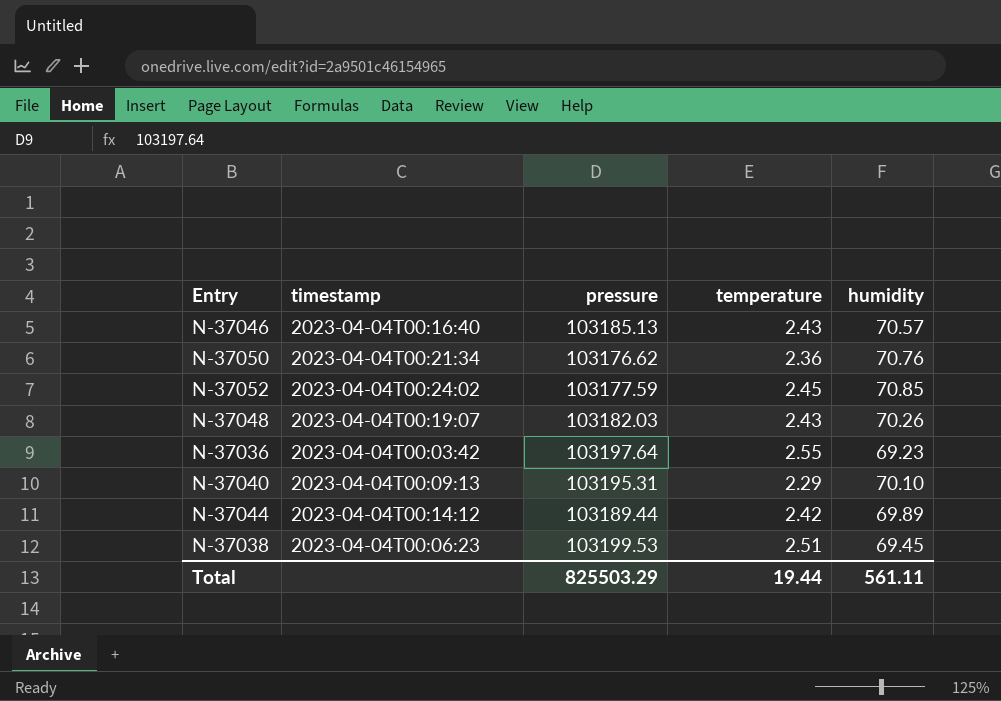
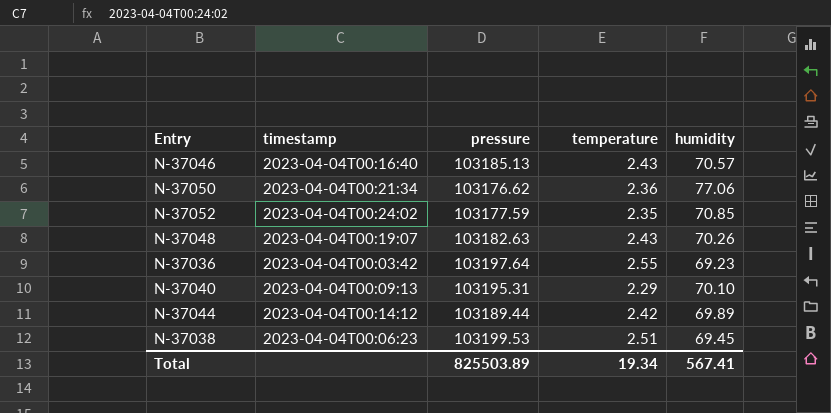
N-37050 | humidity: 70.76 -> 77.06
N-37052 | temperature: 2.45 -> 2.35
N-37048 | pressure: 103182.03 -> 103182.63
Total | pressure: 825503.29 -> 825503.89
Total | temperature: 19.44 -> 19.34
Total | humidity: 561.11 -> 567.41

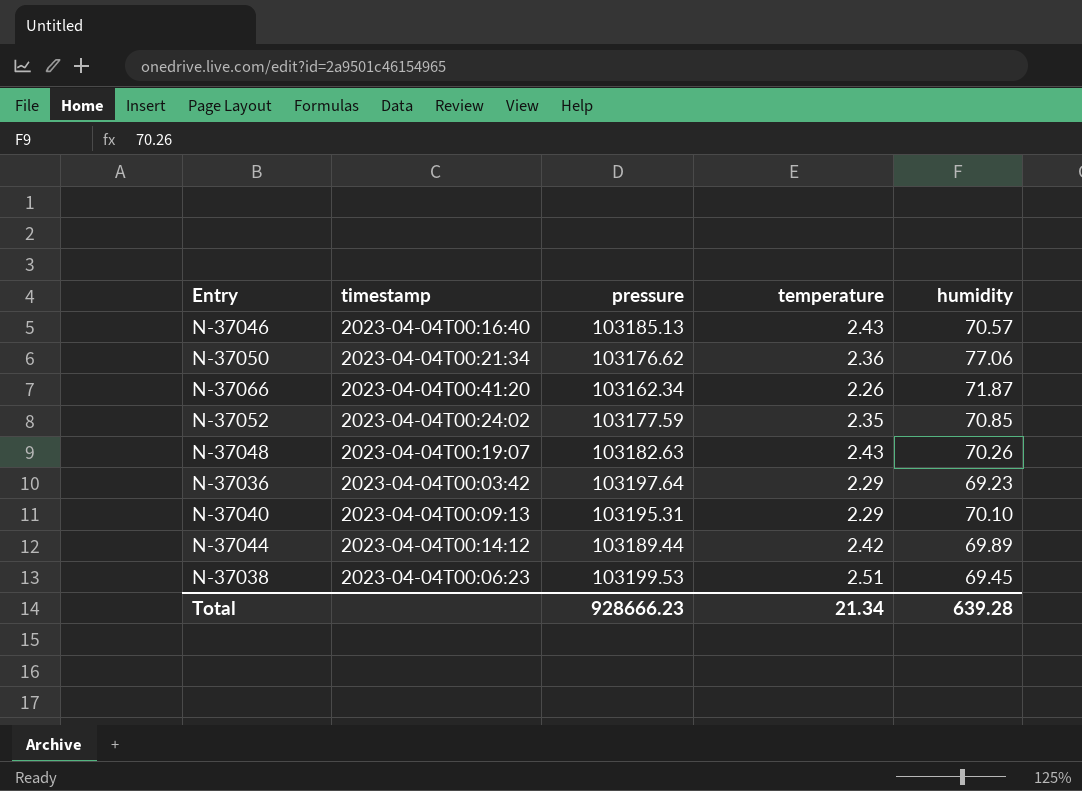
row N-37066: none -> 2023-04-04T00:41:20 | 103162.34 | 2.26 | 71.87
N-37036 | temperature: 2.55 -> 2.29
Total | pressure: 825503.89 -> 928666.23
Total | temperature: 19.34 -> 21.34
Total | humidity: 567.41 -> 639.28

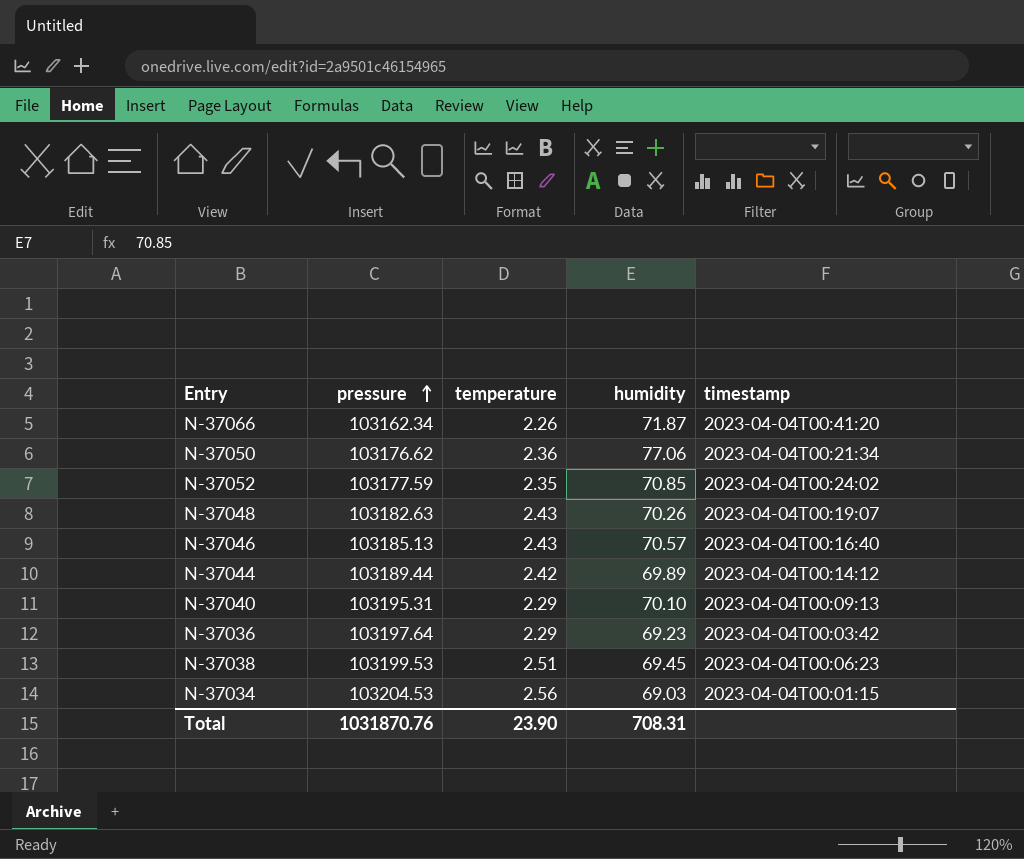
row order: none -> pressure ascending
column timestamp | position: 2 -> 5
row N-37034: none -> 103204.53 | 2.56 | 69.03 | 2023-04-04T00:01:15
Total | pressure: 928666.23 -> 1031870.76
Total | temperature: 21.34 -> 23.90
Total | humidity: 639.28 -> 708.31

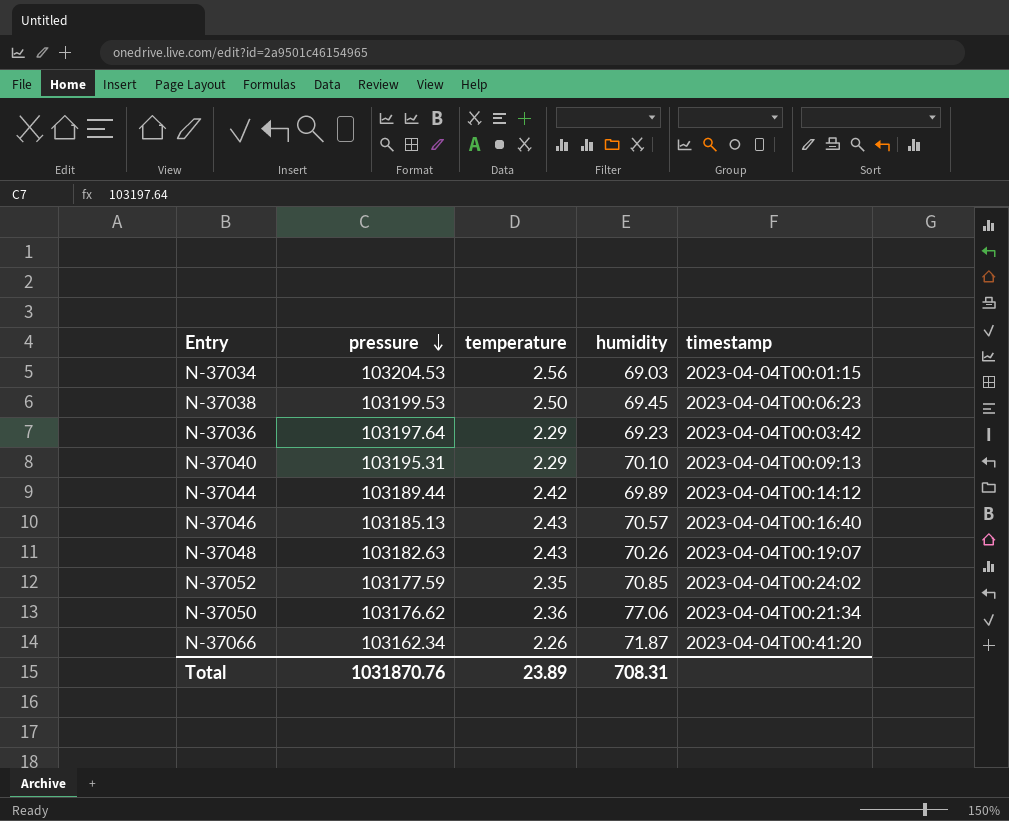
row order: pressure ascending -> pressure descending
N-37038 | temperature: 2.51 -> 2.50
Total | temperature: 23.90 -> 23.89

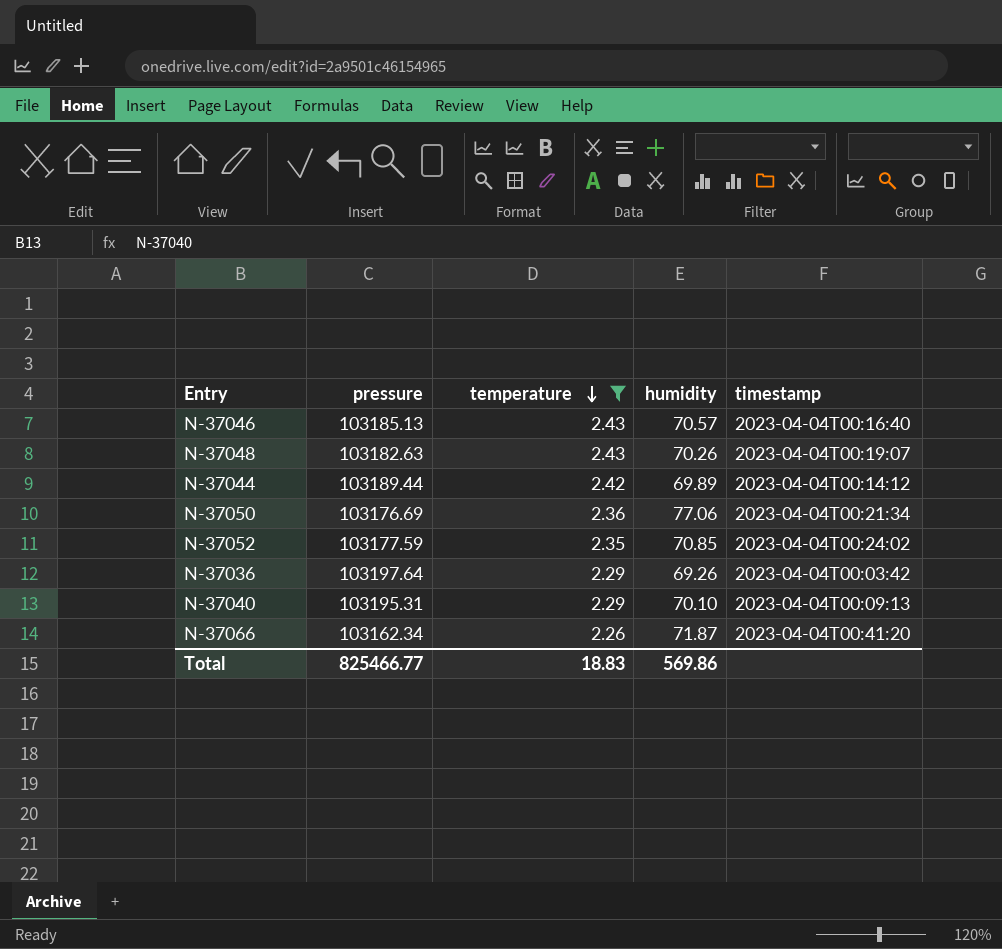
filter: none -> temperature <= 2.43
row order: pressure descending -> temperature descending
N-37050 | pressure: 103176.62 -> 103176.69
N-37036 | humidity: 69.23 -> 69.26
Total | pressure: 1031870.76 -> 825466.77
Total | temperature: 23.89 -> 18.83
Total | humidity: 708.31 -> 569.86

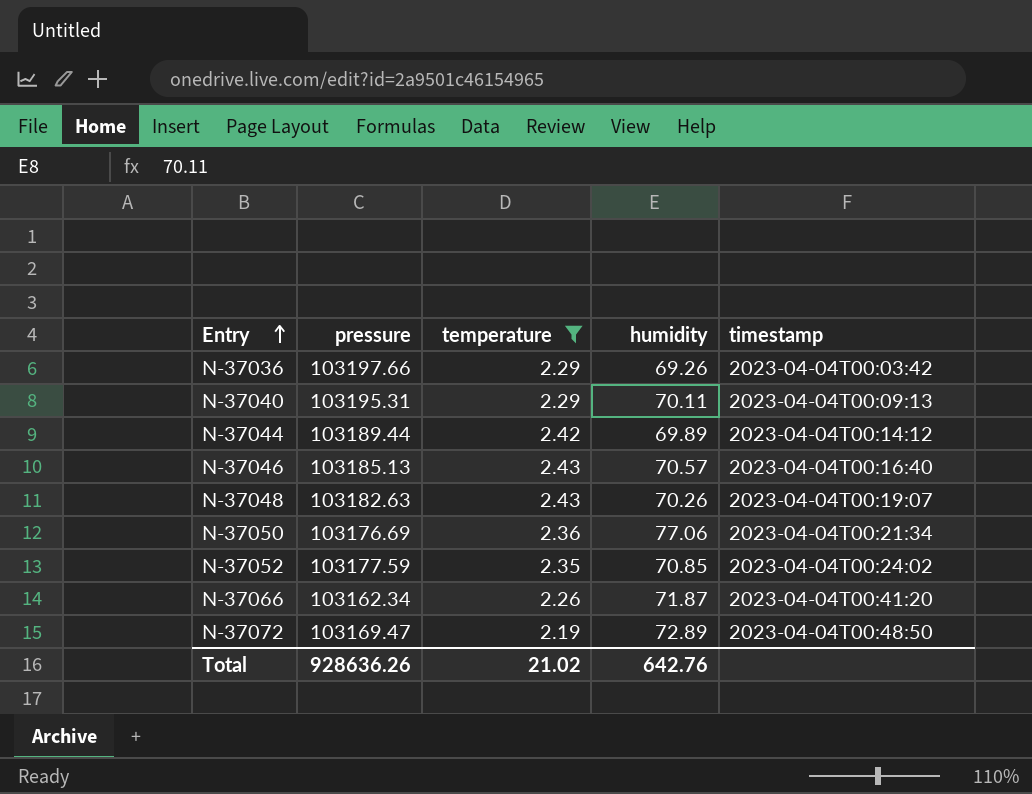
row order: temperature descending -> Entry ascending
N-37036 | pressure: 103197.64 -> 103197.66
N-37040 | humidity: 70.10 -> 70.11
row N-37072: none -> 103169.47 | 2.19 | 72.89 | 2023-04-04T00:48:50
Total | pressure: 825466.77 -> 928636.26
Total | temperature: 18.83 -> 21.02
Total | humidity: 569.86 -> 642.76

